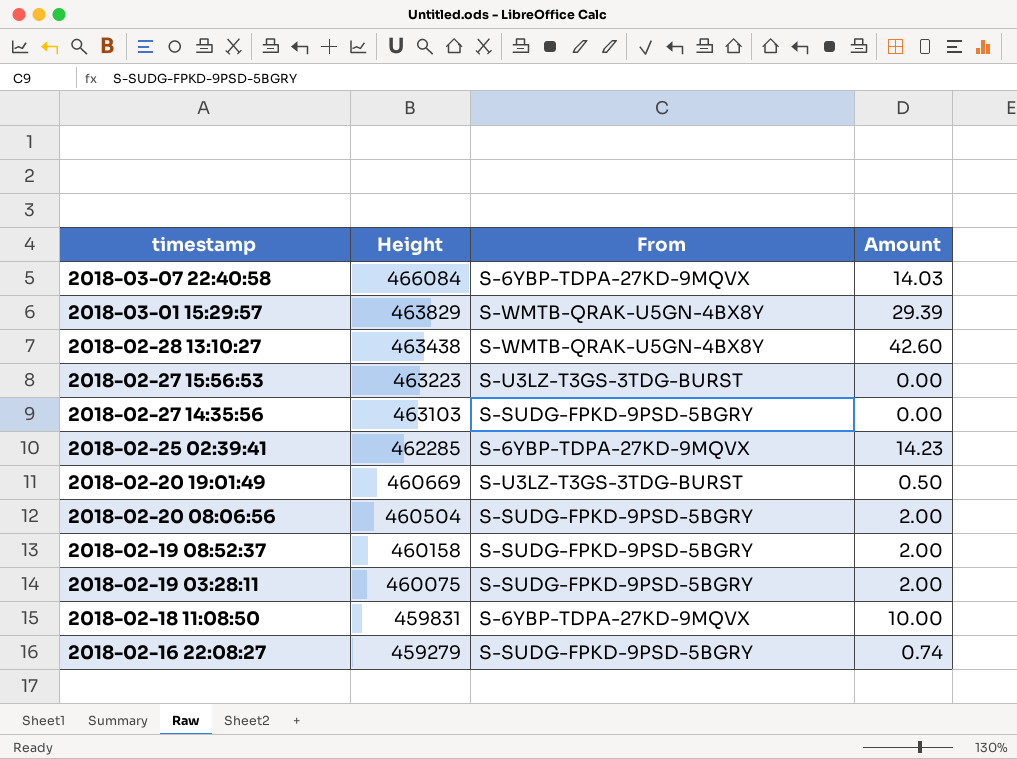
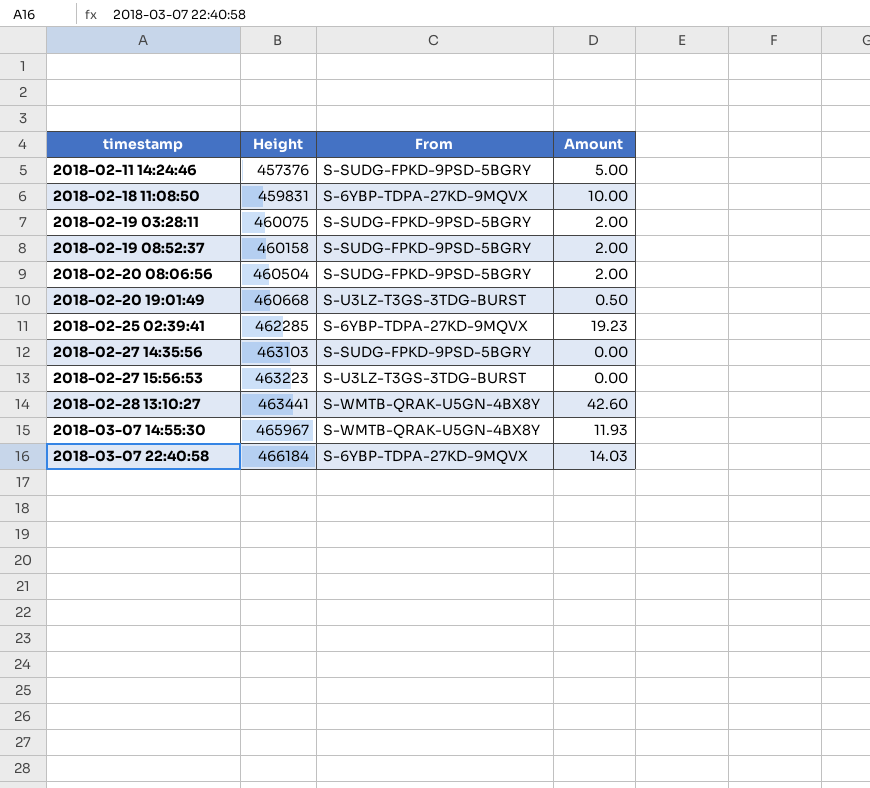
row order: timestamp descending -> timestamp ascending
row 2018-03-01 15:29:57: 463829 | S-WMTB-QRAK-U5GN-4BX8Y | 29.39 -> none
row 2018-02-16 22:08:27: 459279 | S-SUDG-FPKD-9PSD-5BGRY | 0.74 -> none
row 2018-02-11 14:24:46: none -> 457376 | S-SUDG-FPKD-9PSD-5BGRY | 5.00
2018-02-20 19:01:49 | Height: 460669 -> 460668
2018-02-25 02:39:41 | Amount: 14.23 -> 19.23
2018-02-28 13:10:27 | Height: 463438 -> 463441
row 2018-03-07 14:55:30: none -> 465967 | S-WMTB-QRAK-U5GN-4BX8Y | 11.93
2018-03-07 22:40:58 | Height: 466084 -> 466184

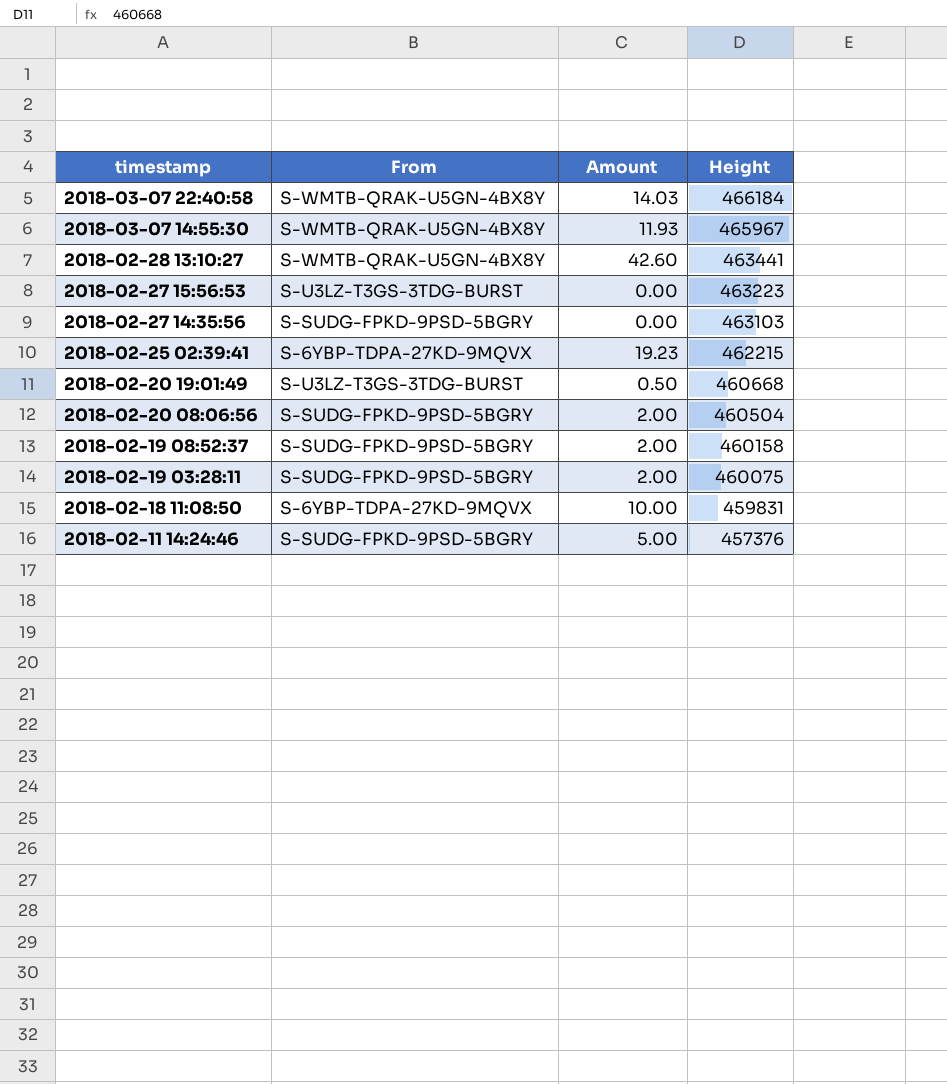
row order: timestamp ascending -> timestamp descending
column Height | position: 2 -> 4
2018-03-07 22:40:58 | From: S-6YBP-TDPA-27KD-9MQVX -> S-WMTB-QRAK-U5GN-4BX8Y
2018-02-25 02:39:41 | Height: 462285 -> 462215

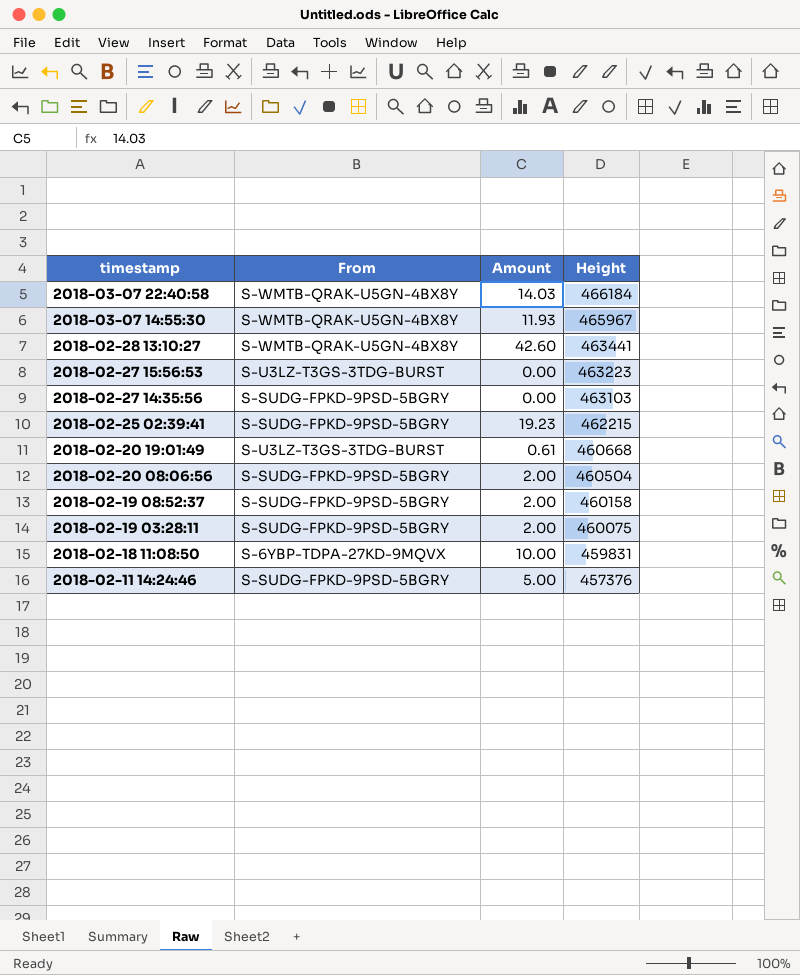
2018-02-25 02:39:41 | From: S-6YBP-TDPA-27KD-9MQVX -> S-SUDG-FPKD-9PSD-5BGRY
2018-02-20 19:01:49 | Amount: 0.50 -> 0.61

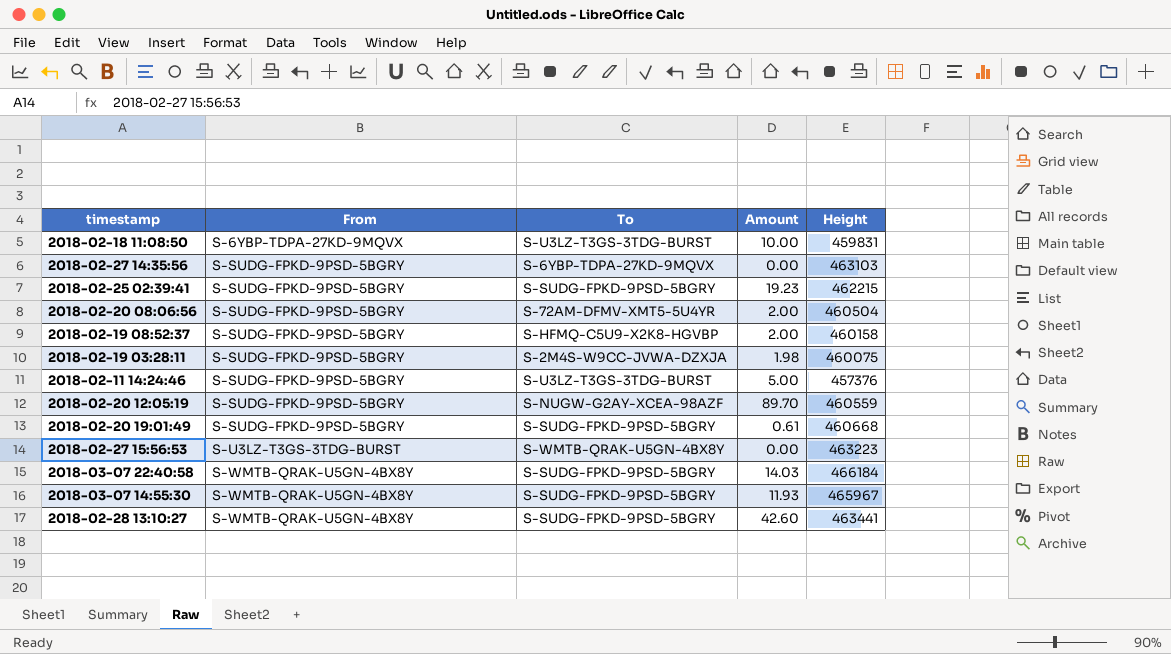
row order: timestamp descending -> From ascending
column To | position: none -> 3
2018-02-19 03:28:11 | Amount: 2.00 -> 1.98
row 2018-02-20 12:05:19: none -> S-SUDG-FPKD-9PSD-5BGRY | S-NUGW-G2AY-XCEA-98AZF | 89.70 | 460559
2018-02-20 19:01:49 | From: S-U3LZ-T3GS-3TDG-BURST -> S-SUDG-FPKD-9PSD-5BGRY

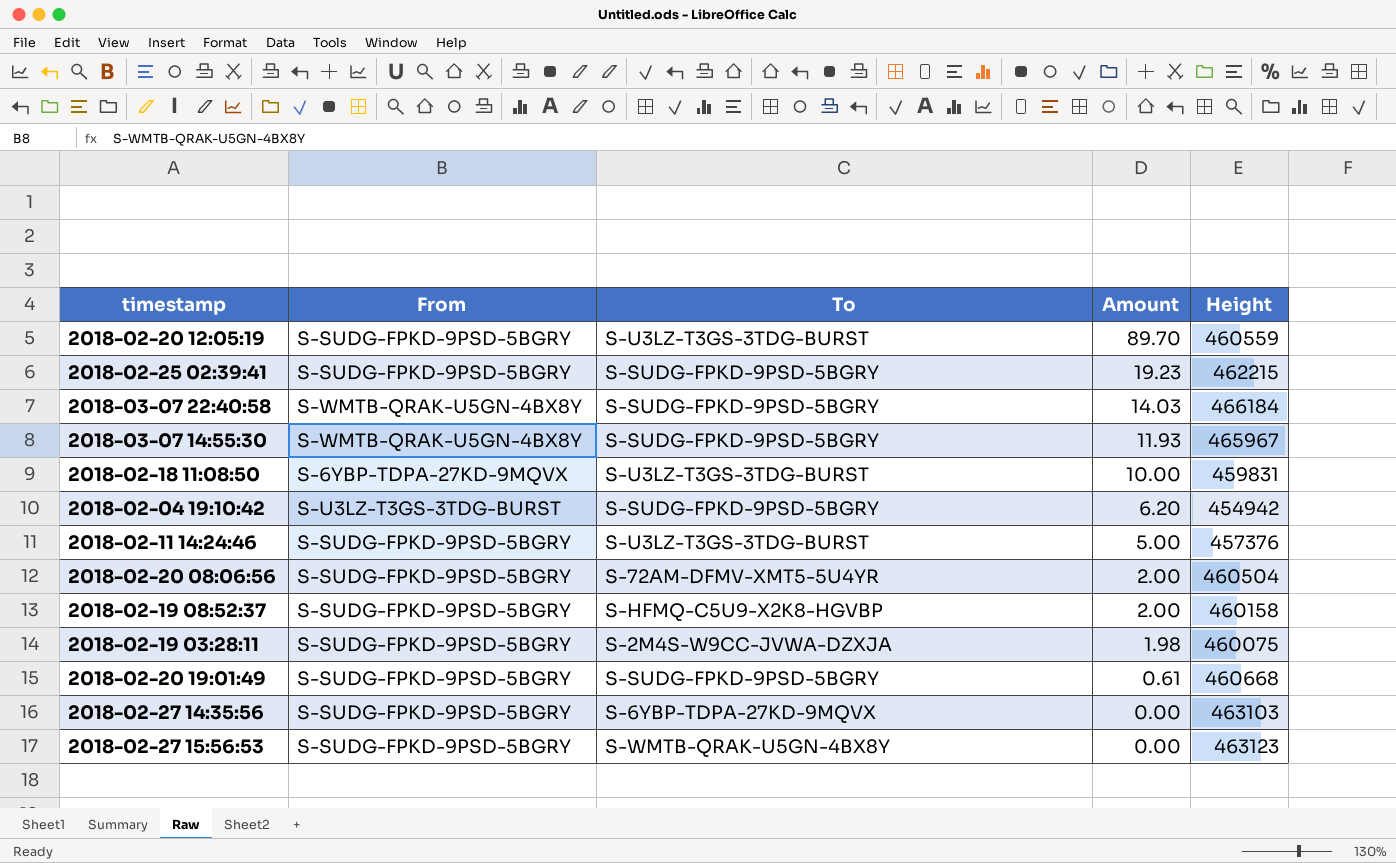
row order: From ascending -> Amount descending
row 2018-02-28 13:10:27: S-WMTB-QRAK-U5GN-4BX8Y | S-SUDG-FPKD-9PSD-5BGRY | 42.60 | 463441 -> none
2018-02-20 12:05:19 | To: S-NUGW-G2AY-XCEA-98AZF -> S-U3LZ-T3GS-3TDG-BURST
row 2018-02-04 19:10:42: none -> S-U3LZ-T3GS-3TDG-BURST | S-SUDG-FPKD-9PSD-5BGRY | 6.20 | 454942
2018-02-27 15:56:53 | From: S-U3LZ-T3GS-3TDG-BURST -> S-SUDG-FPKD-9PSD-5BGRY
2018-02-27 15:56:53 | Height: 463223 -> 463123

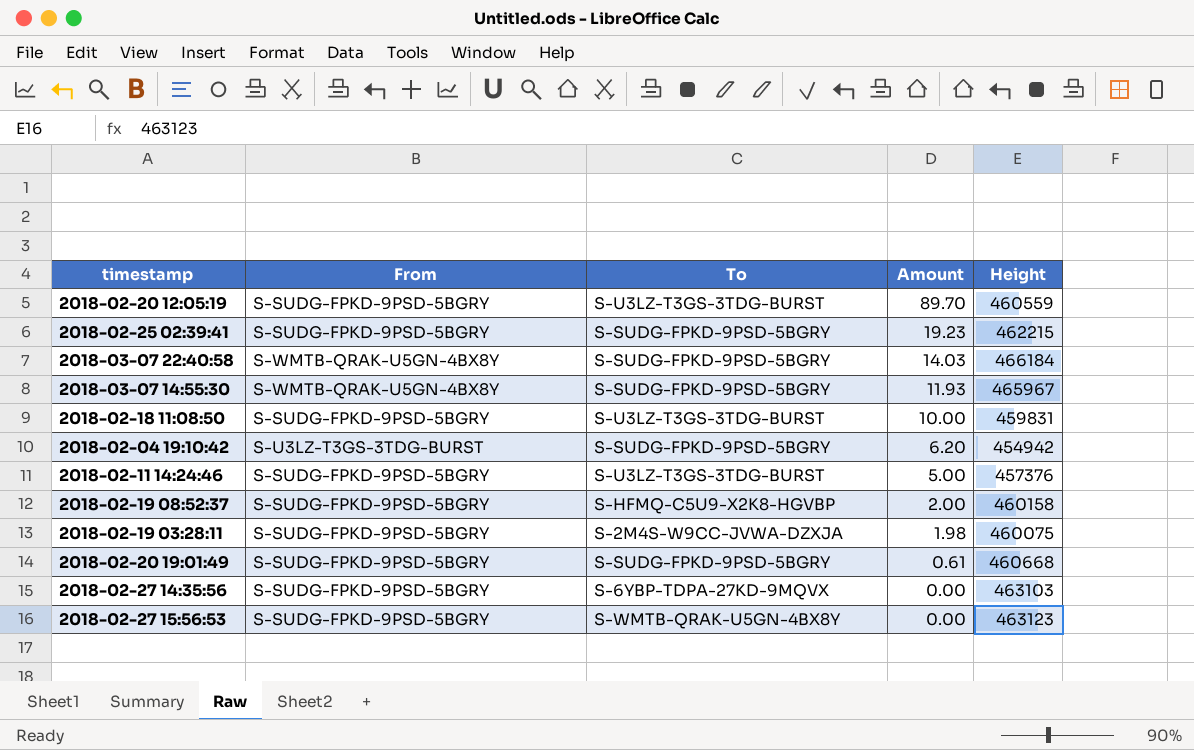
row 2018-02-20 08:06:56: S-SUDG-FPKD-9PSD-5BGRY | S-72AM-DFMV-XMT5-5U4YR | 2.00 | 460504 -> none
2018-02-18 11:08:50 | From: S-6YBP-TDPA-27KD-9MQVX -> S-SUDG-FPKD-9PSD-5BGRY

